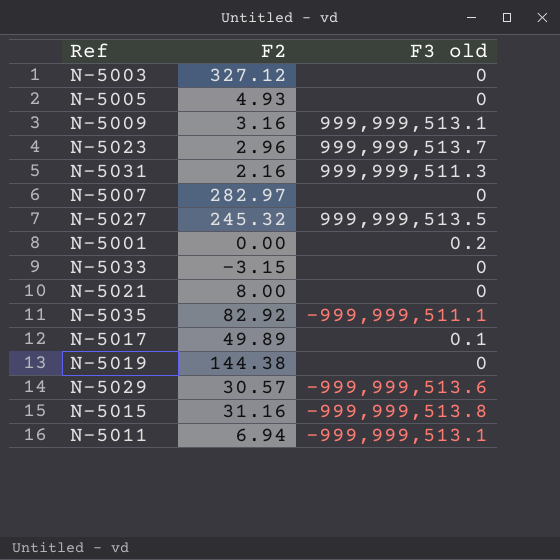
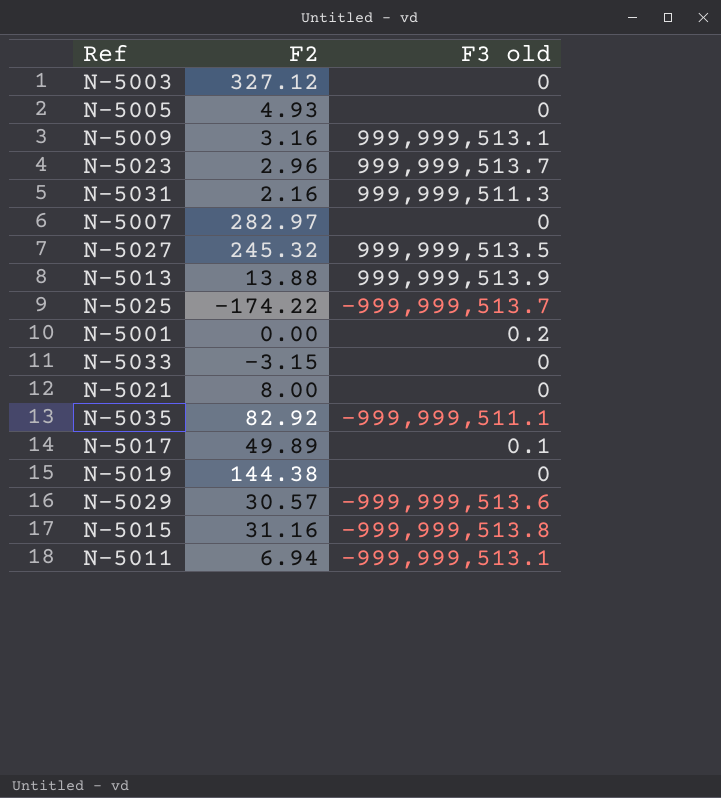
row N-5013: none -> 13.88 | 999,999,513.9
row N-5025: none -> -174.22 | -999,999,513.7

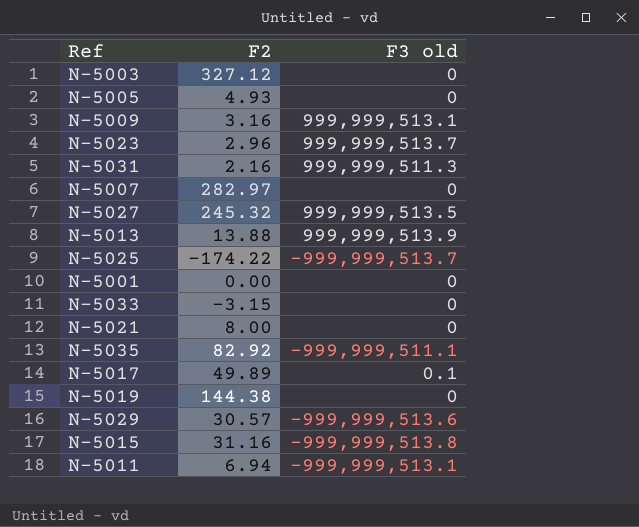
N-5001 | F3 old: 0.2 -> 0

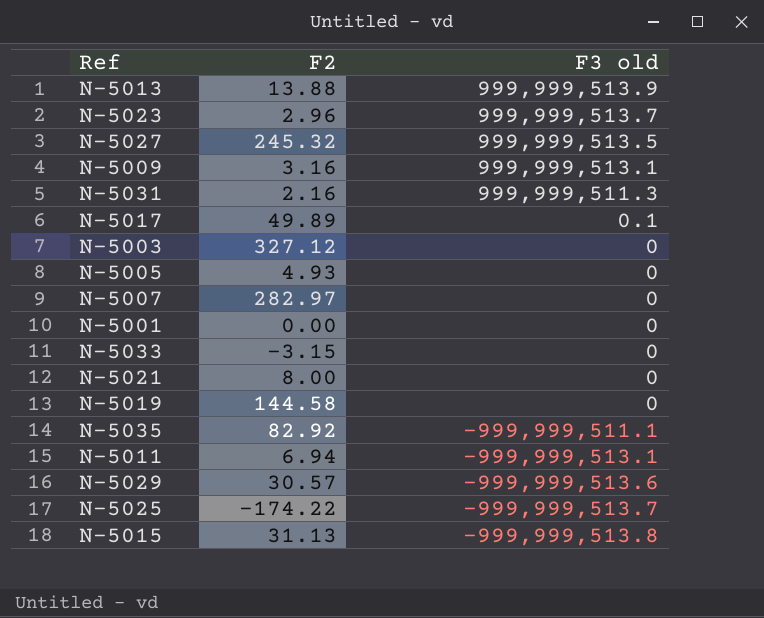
row order: none -> F3 old descending
N-5019 | F2: 144.38 -> 144.58
N-5015 | F2: 31.16 -> 31.13

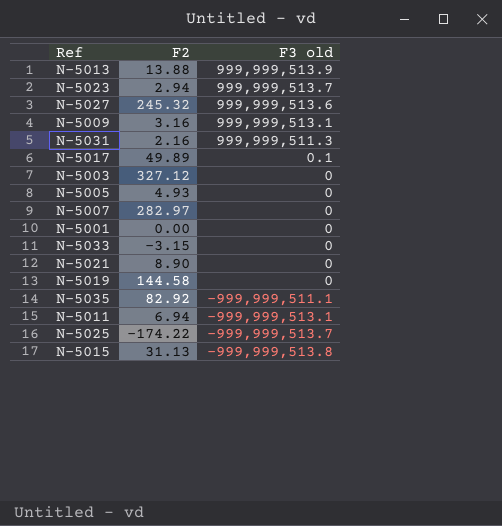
row N-5029: 30.57 | -999,999,513.6 -> none
N-5023 | F2: 2.96 -> 2.94
N-5027 | F3 old: 999,999,513.5 -> 999,999,513.6
N-5021 | F2: 8.00 -> 8.90

